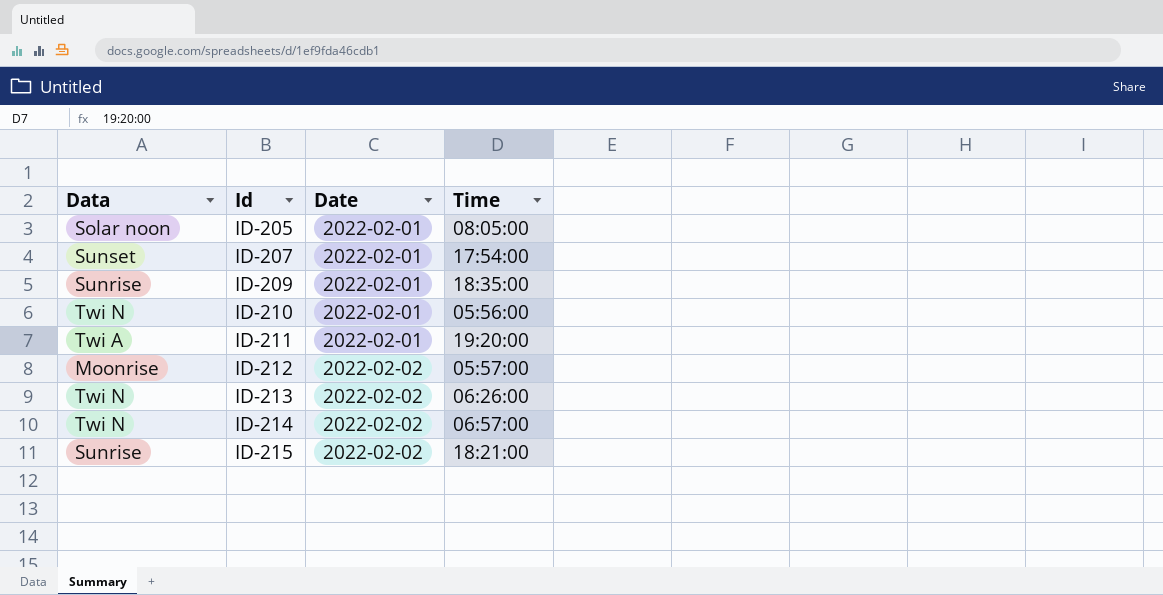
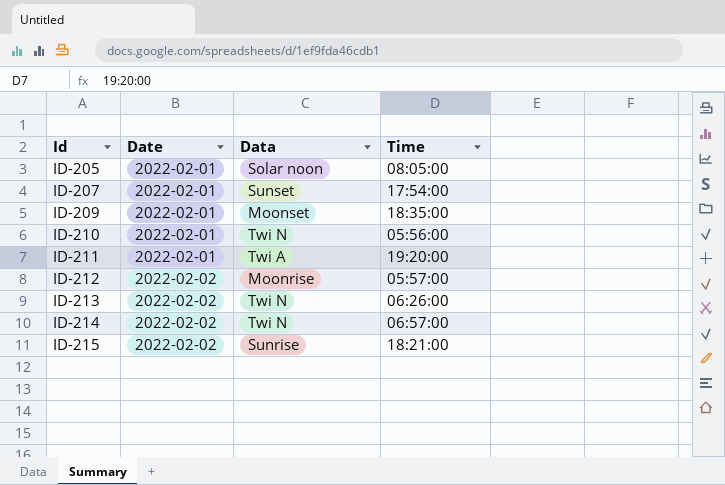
column Data | position: 1 -> 3
ID-209 | Data: Sunrise -> Moonset

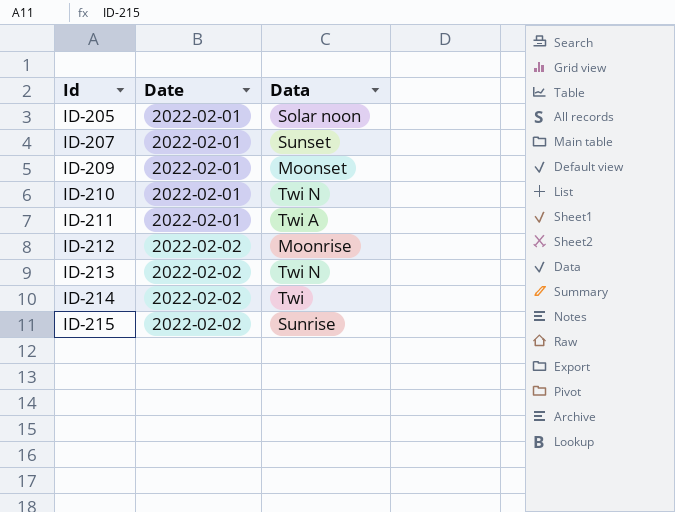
column Time | position: 4 -> none
ID-214 | Data: Twi N -> Twi

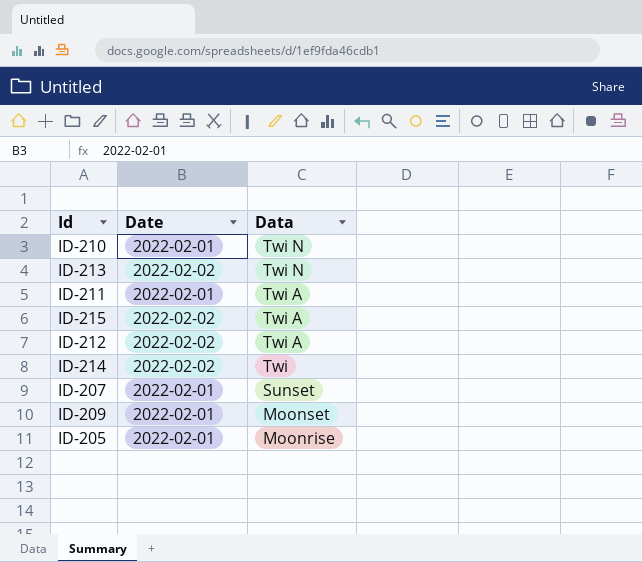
row order: Id ascending -> Data descending
ID-215 | Data: Sunrise -> Twi A
ID-212 | Data: Moonrise -> Twi A
ID-205 | Data: Solar noon -> Moonrise

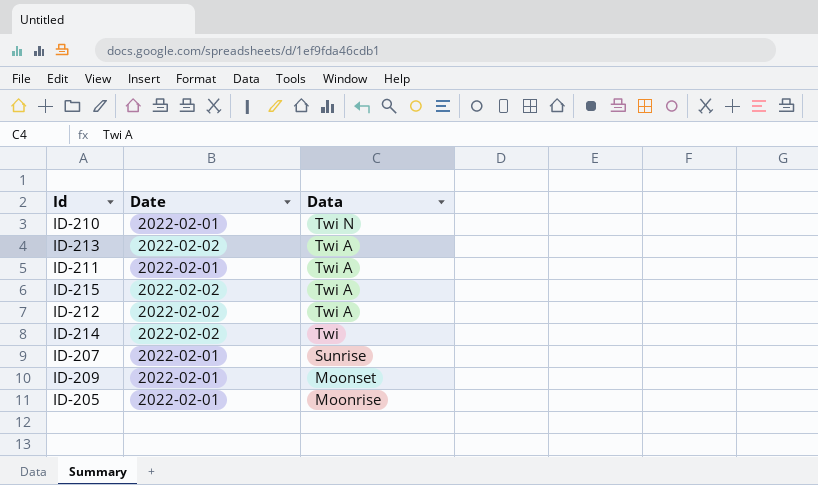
ID-213 | Data: Twi N -> Twi A
ID-207 | Data: Sunset -> Sunrise

